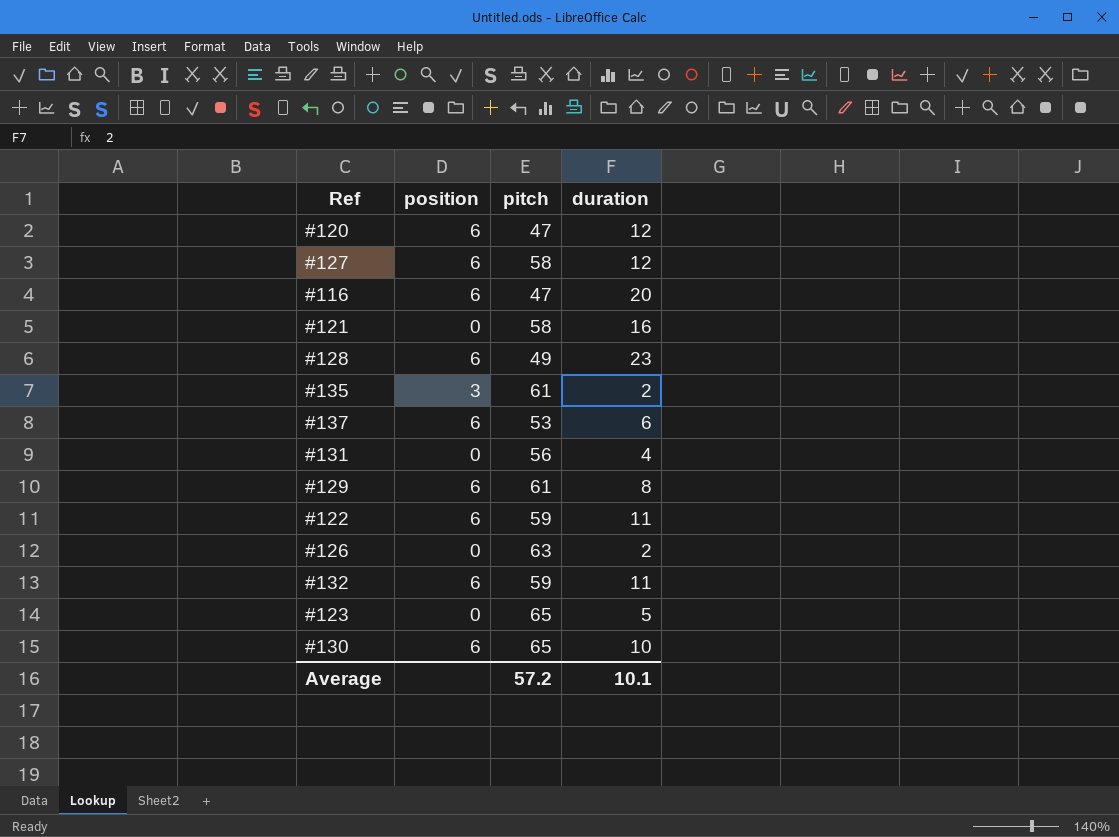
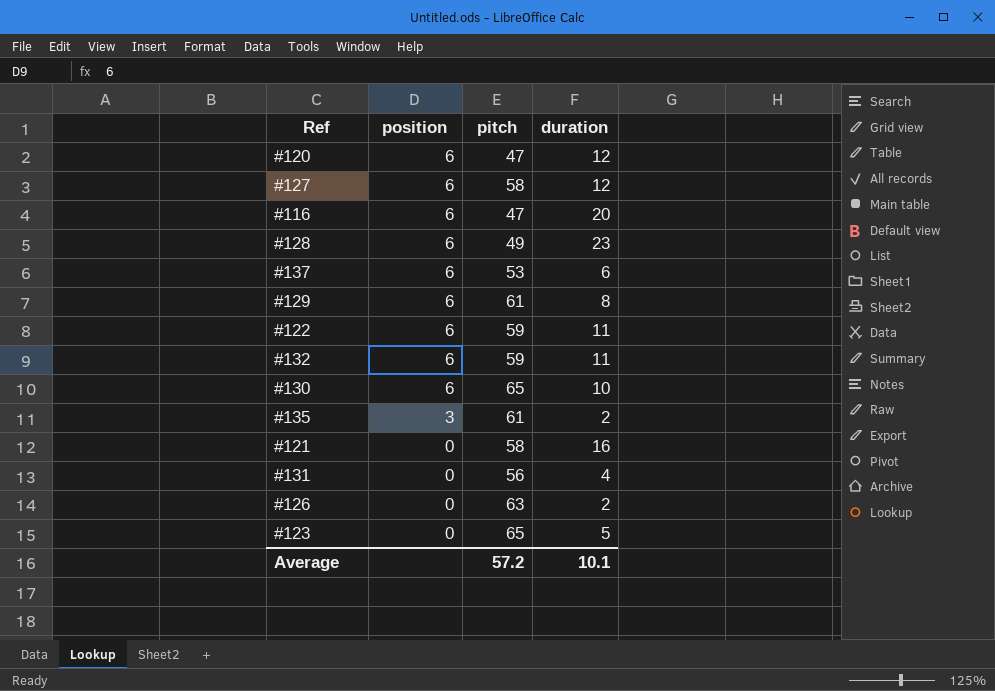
row order: none -> position descending

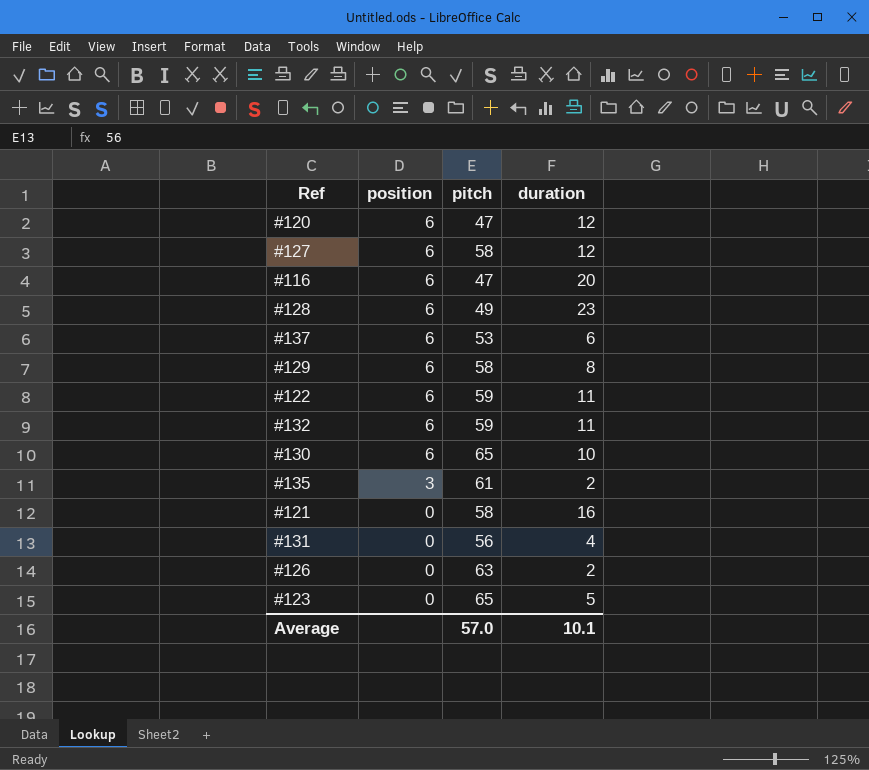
#129 | pitch: 61 -> 58
Average | pitch: 57.2 -> 57.0

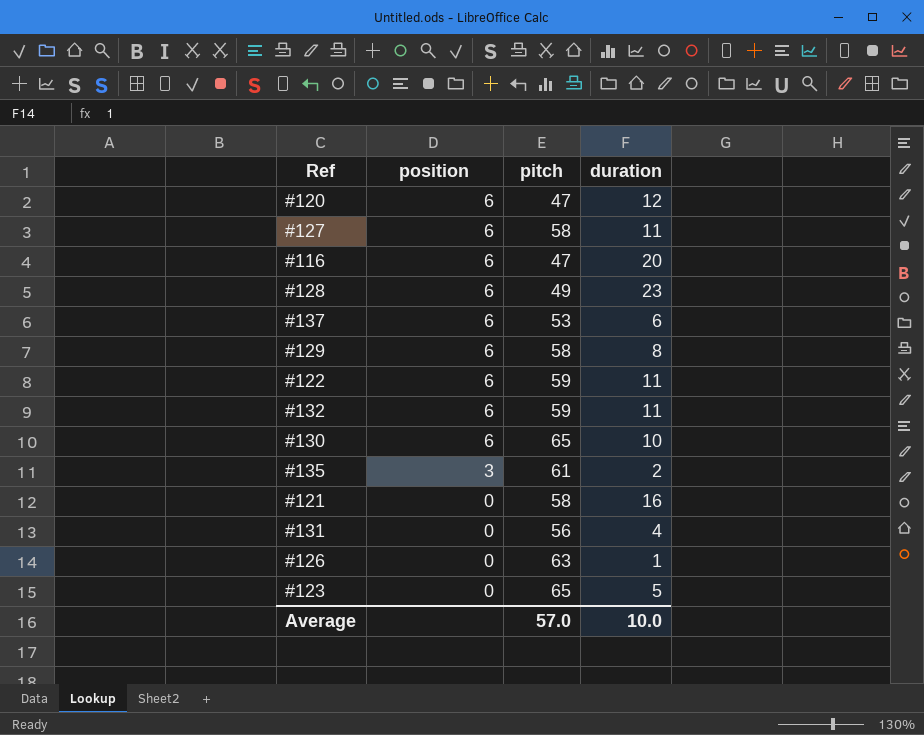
#127 | duration: 12 -> 11
#126 | duration: 2 -> 1
Average | duration: 10.1 -> 10.0

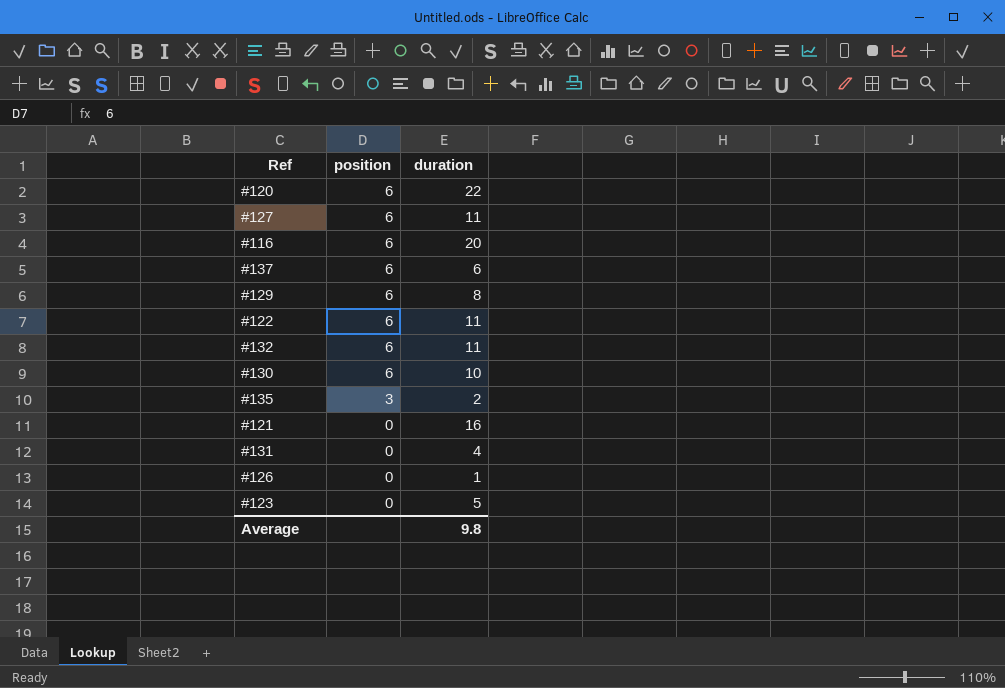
column pitch | position: 3 -> none
row #128: 6 | 49 | 23 -> none
#120 | duration: 12 -> 22
Average | duration: 10.0 -> 9.8

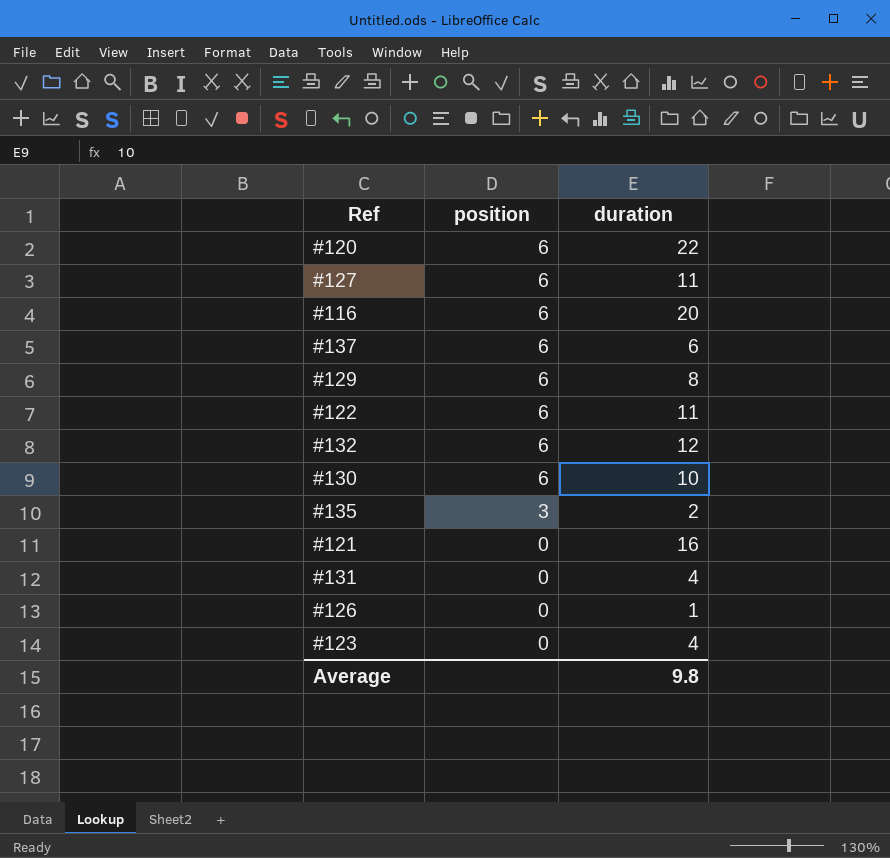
#132 | duration: 11 -> 12
#123 | duration: 5 -> 4

